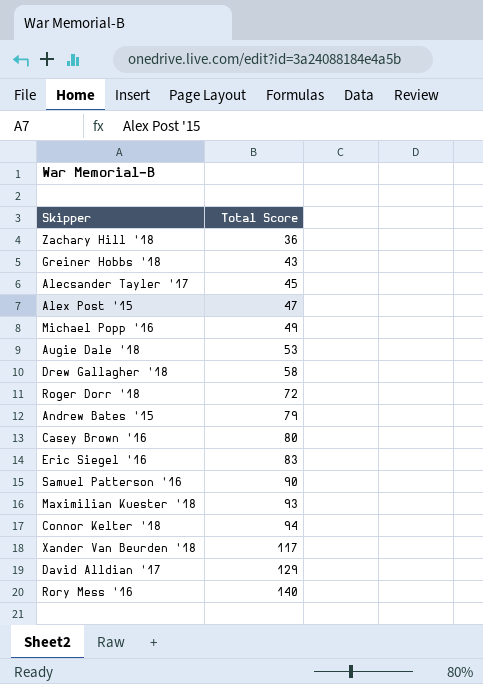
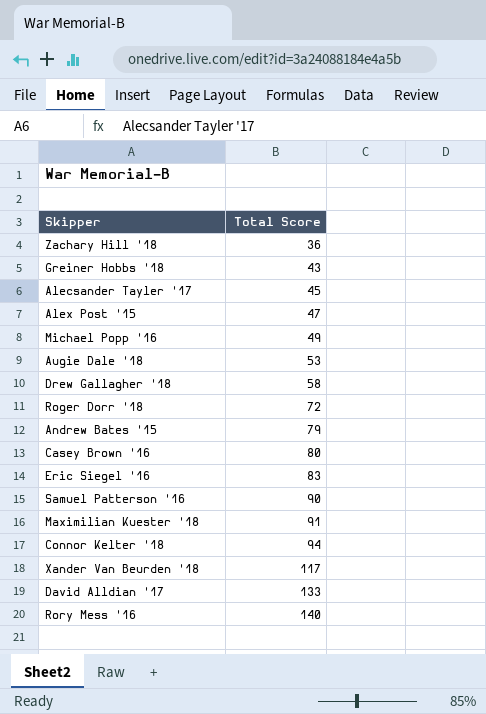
Maximilian Kuester '18 | Total Score: 93 -> 91
David Alldian '17 | Total Score: 129 -> 133

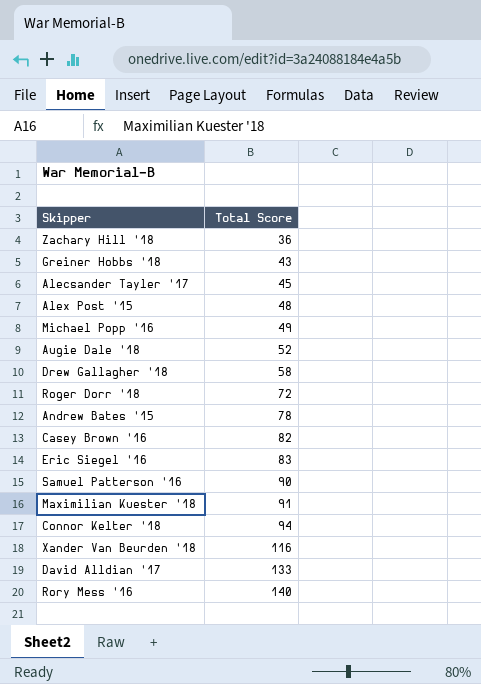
Alex Post '15 | Total Score: 47 -> 48
Augie Dale '18 | Total Score: 53 -> 52
Andrew Bates '15 | Total Score: 79 -> 78
Casey Brown '16 | Total Score: 80 -> 82
Xander Van Beurden '18 | Total Score: 117 -> 116

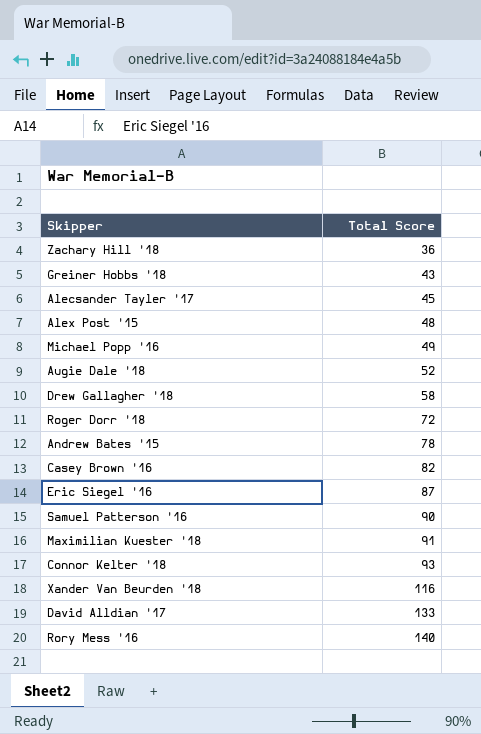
Eric Siegel '16 | Total Score: 83 -> 87
Connor Kelter '18 | Total Score: 94 -> 93

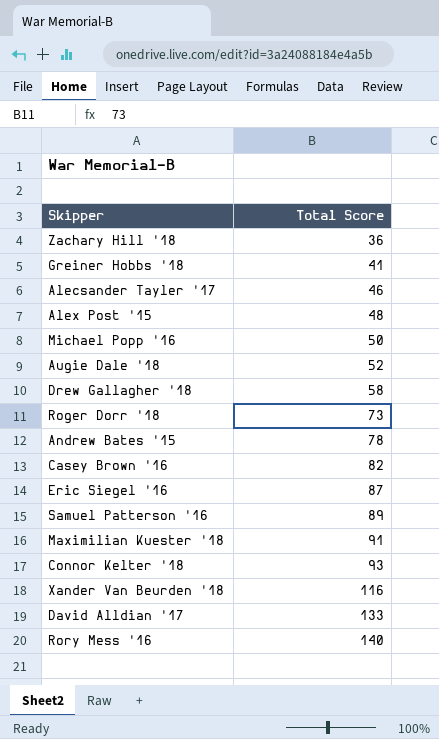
Greiner Hobbs '18 | Total Score: 43 -> 41
Alecsander Tayler '17 | Total Score: 45 -> 46
Michael Popp '16 | Total Score: 49 -> 50
Roger Dorr '18 | Total Score: 72 -> 73
Samuel Patterson '16 | Total Score: 90 -> 89

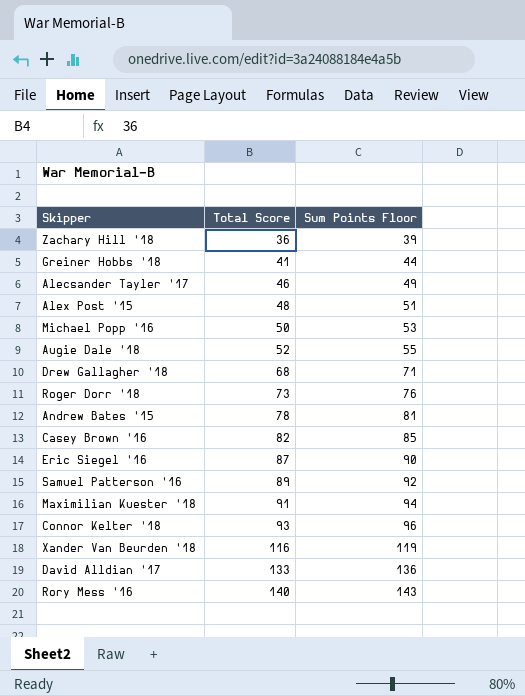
column Sum Points Floor | formula: none -> [Total Score] + 3
Drew Gallagher '18 | Total Score: 58 -> 68

